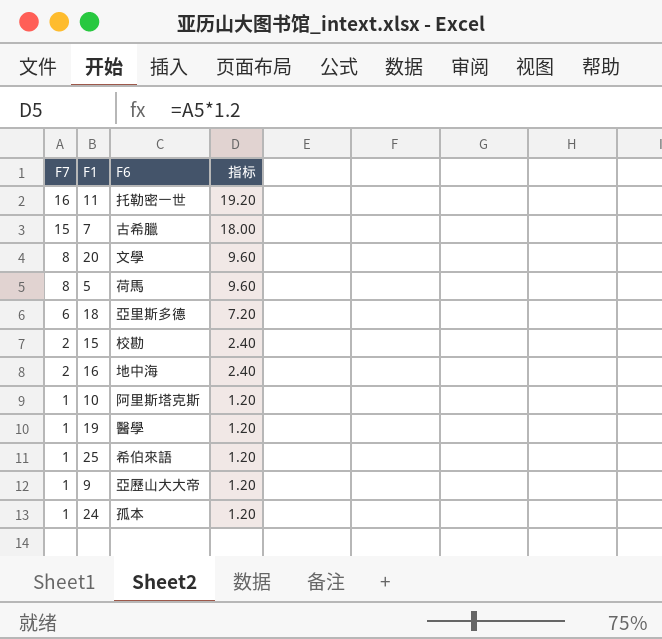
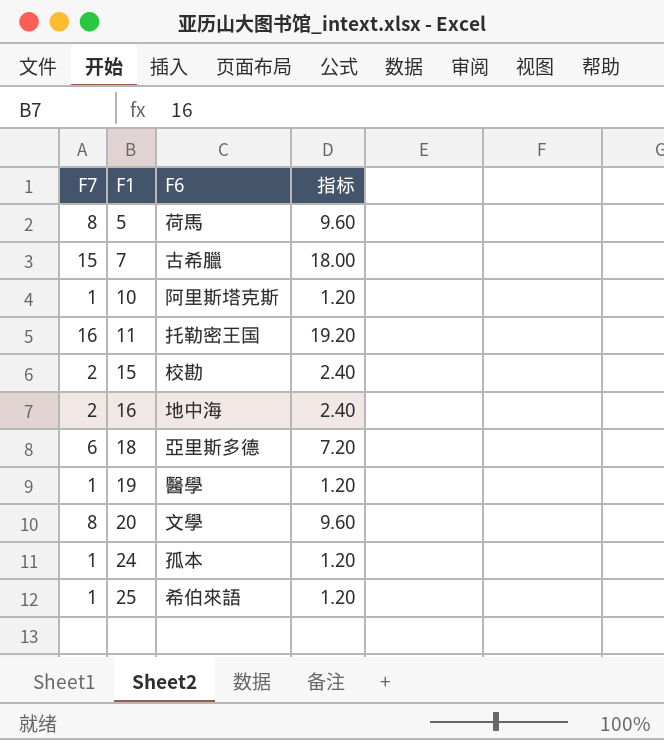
row order: F7 descending -> F1 ascending
row 9: 1 | 亞歷山大大帝 | 1.20 -> none
11 | F6: 托勒密一世 -> 托勒密王国

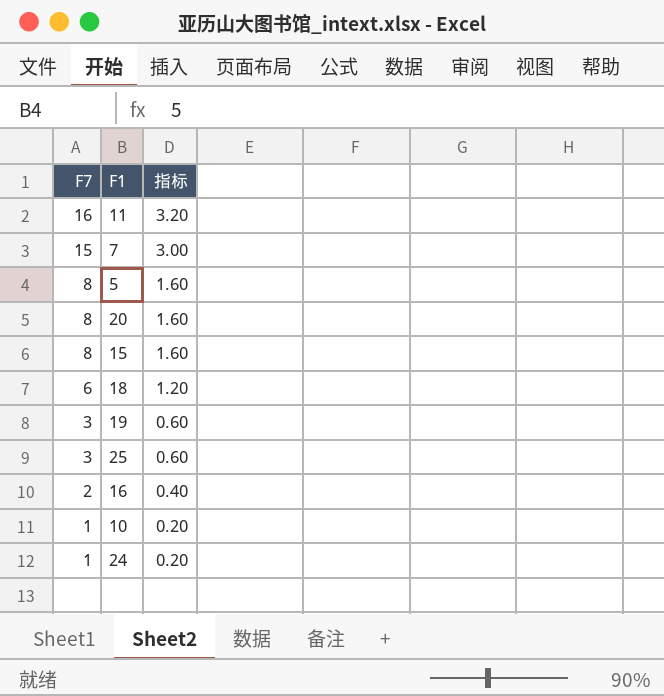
row order: F1 ascending -> F7 descending
column F6 | position: 3 -> none
column 指标 | formula: [F7] * 1.2 -> [F7] * 0.2
15 | F7: 2 -> 8
19 | F7: 1 -> 3
25 | F7: 1 -> 3

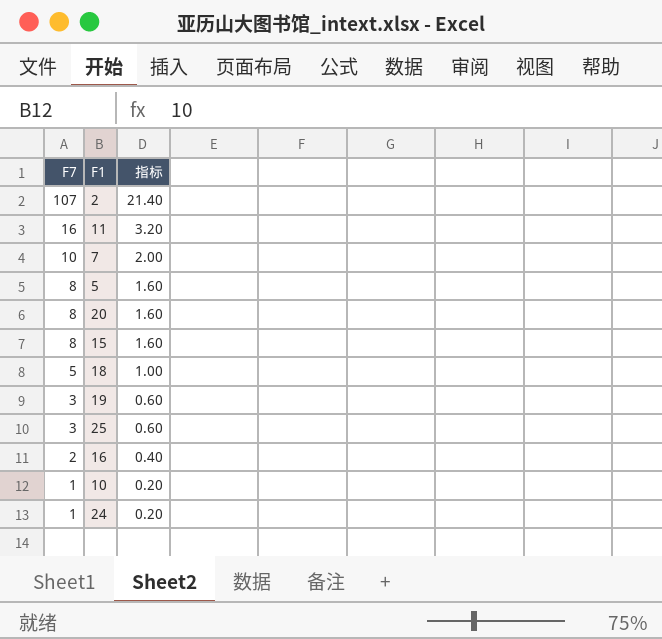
row 2: none -> 107 | 21.40
7 | F7: 15 -> 10
7 | 指标: 3.00 -> 2.00
18 | F7: 6 -> 5
18 | 指标: 1.20 -> 1.00

